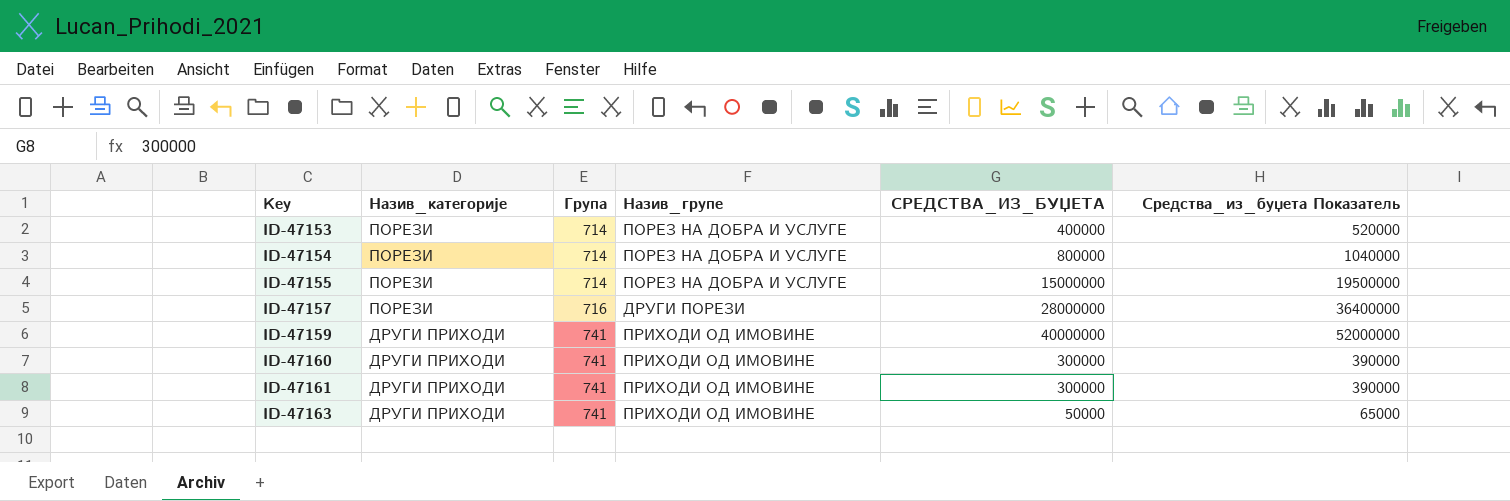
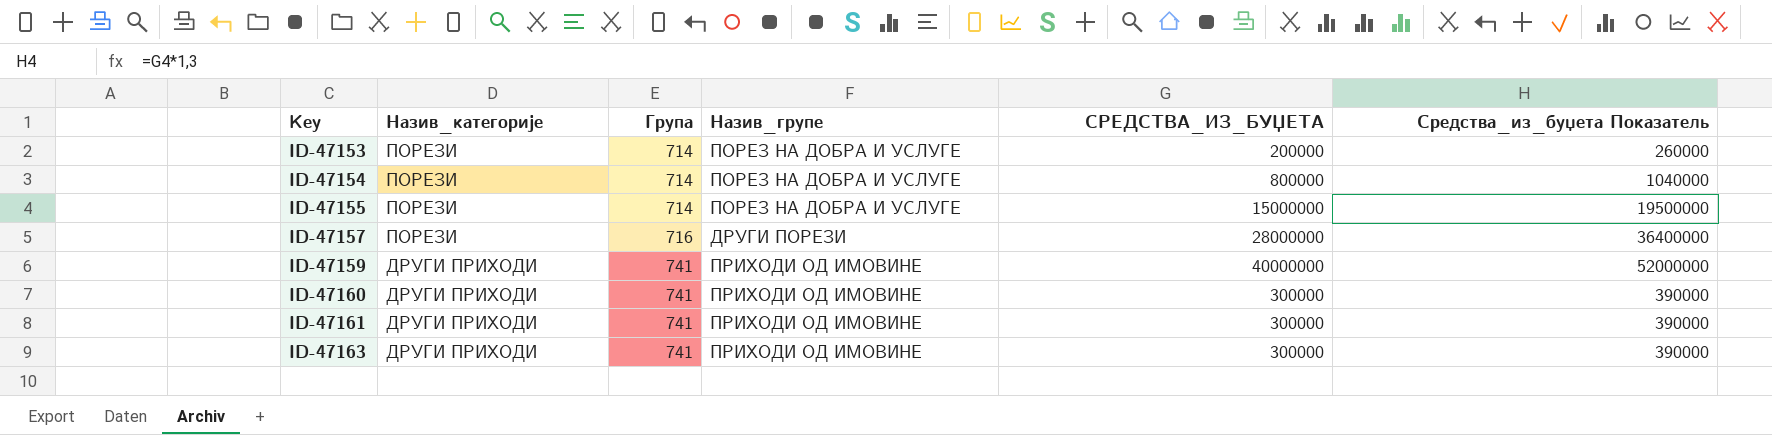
ID-47153 | СРЕДСТВА_ИЗ_БУЏЕТА: 400000 -> 200000
ID-47153 | Средства_из_буџета Показатель: 520000 -> 260000
ID-47163 | СРЕДСТВА_ИЗ_БУЏЕТА: 50000 -> 300000
ID-47163 | Средства_из_буџета Показатель: 65000 -> 390000

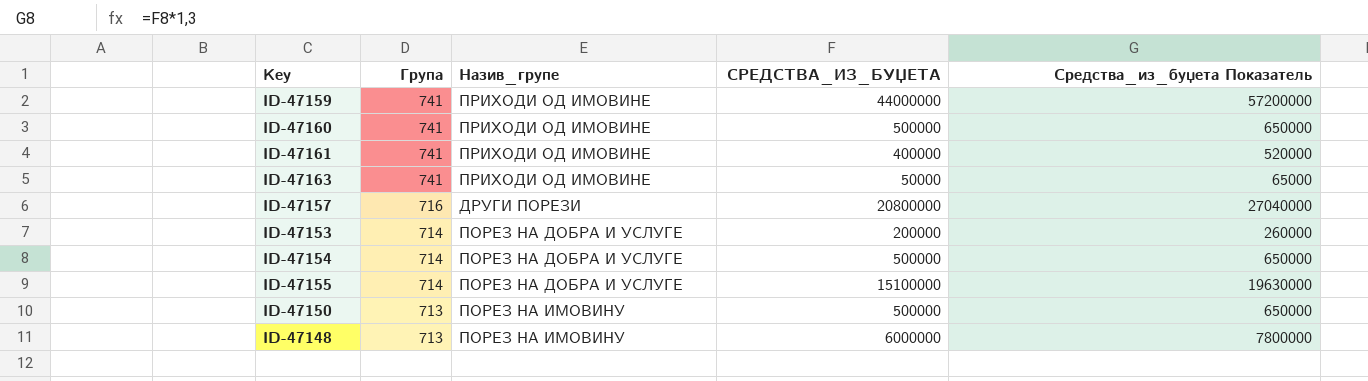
row order: Key ascending -> Група descending
column Назив_категорије | position: 2 -> none
ID-47159 | СРЕДСТВА_ИЗ_БУЏЕТА: 40000000 -> 44000000
ID-47159 | Средства_из_буџета Показатель: 52000000 -> 57200000
ID-47160 | СРЕДСТВА_ИЗ_БУЏЕТА: 300000 -> 500000
ID-47160 | Средства_из_буџета Показатель: 390000 -> 650000
ID-47161 | СРЕДСТВА_ИЗ_БУЏЕТА: 300000 -> 400000
ID-47161 | Средства_из_буџета Показатель: 390000 -> 520000
ID-47163 | СРЕДСТВА_ИЗ_БУЏЕТА: 300000 -> 50000
ID-47163 | Средства_из_буџета Показатель: 390000 -> 65000
ID-47157 | СРЕДСТВА_ИЗ_БУЏЕТА: 28000000 -> 20800000
ID-47157 | Средства_из_буџета Показатель: 36400000 -> 27040000
ID-47154 | СРЕДСТВА_ИЗ_БУЏЕТА: 800000 -> 500000
ID-47154 | Средства_из_буџета Показатель: 1040000 -> 650000
ID-47155 | СРЕДСТВА_ИЗ_БУЏЕТА: 15000000 -> 15100000
ID-47155 | Средства_из_буџета Показатель: 19500000 -> 19630000
row ID-47150: none -> 713 | ПОРЕЗ НА ИМОВИНУ | 500000 | 650000
row ID-47148: none -> 713 | ПОРЕЗ НА ИМОВИНУ | 6000000 | 7800000

